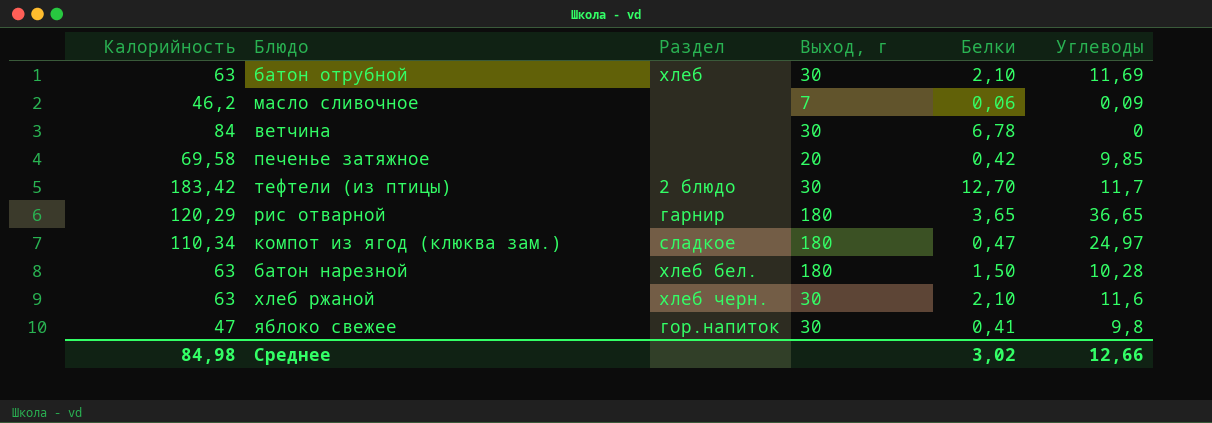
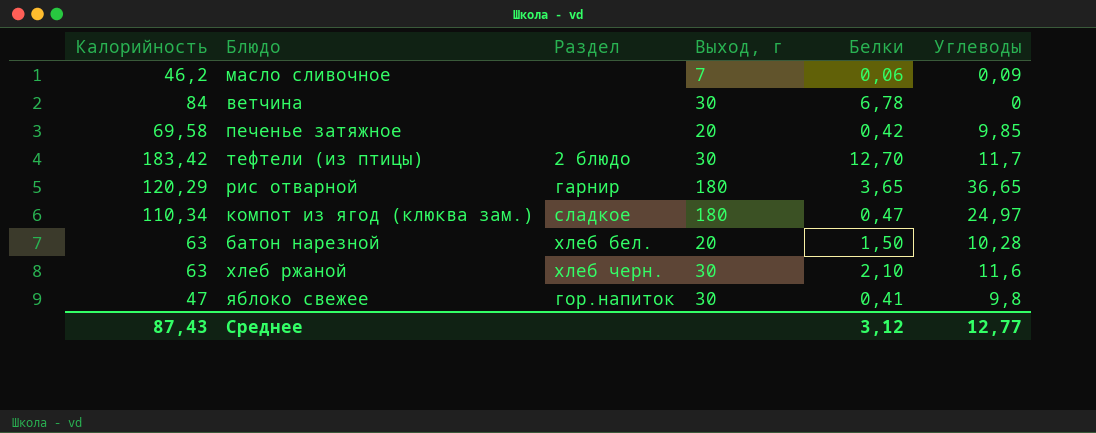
row батон отрубной: 63 | хлеб | 30 | 2,10 | 11,69 -> none
батон нарезной | Выход, г: 180 -> 20
Среднее | Калорийность: 84,98 -> 87,43
Среднее | Белки: 3,02 -> 3,12
Среднее | Углеводы: 12,66 -> 12,77

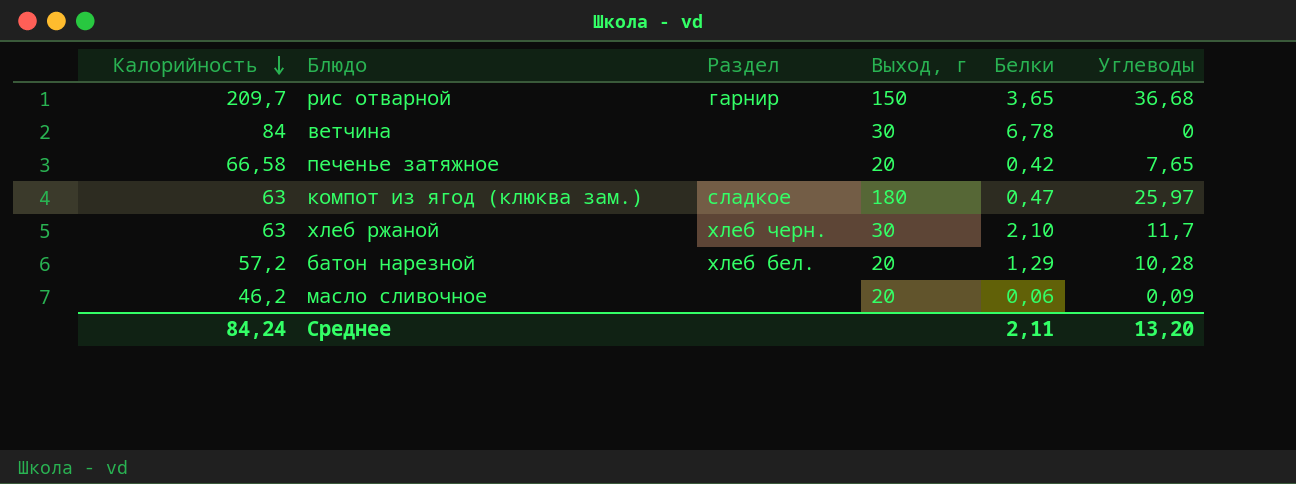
row order: none -> Калорийность descending
row тефтели (из птицы): 183,42 | 2 блюдо | 30 | 12,70 | 11,7 -> none
row яблоко свежее: 47 | гор.напиток | 30 | 0,41 | 9,8 -> none
рис отварной | Калорийность: 120,29 -> 209,7
рис отварной | Выход, г: 180 -> 150
рис отварной | Углеводы: 36,65 -> 36,68
печенье затяжное | Калорийность: 69,58 -> 66,58
печенье затяжное | Углеводы: 9,85 -> 7,65
компот из ягод (клюква зам.) | Калорийность: 110,34 -> 63
компот из ягод (клюква зам.) | Углеводы: 24,97 -> 25,97
хлеб ржаной | Углеводы: 11,6 -> 11,7
батон нарезной | Калорийность: 63 -> 57,2
батон нарезной | Белки: 1,50 -> 1,29
масло сливочное | Выход, г: 7 -> 20
Среднее | Калорийность: 87,43 -> 84,24
Среднее | Белки: 3,12 -> 2,11
Среднее | Углеводы: 12,77 -> 13,20

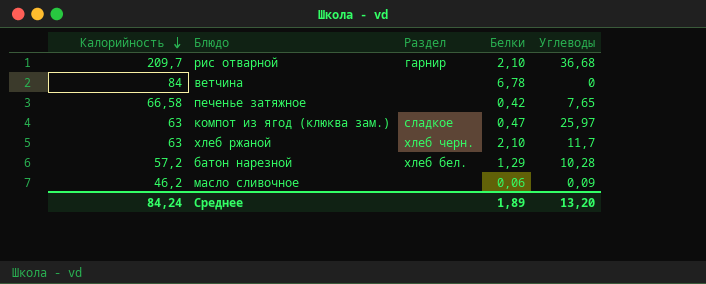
column Выход, г | position: 4 -> none
рис отварной | Белки: 3,65 -> 2,10
Среднее | Белки: 2,11 -> 1,89

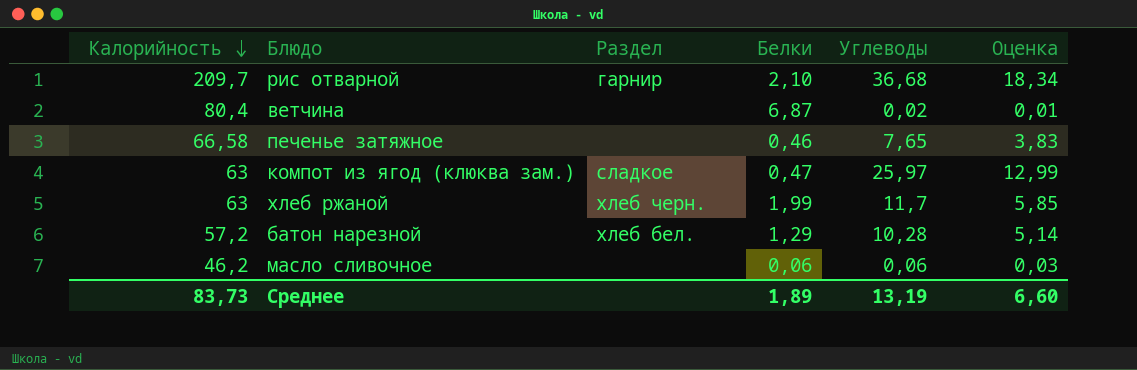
column Оценка | formula: none -> [Углеводы] * 0,5
ветчина | Калорийность: 84 -> 80,4
ветчина | Белки: 6,78 -> 6,87
ветчина | Углеводы: 0 -> 0,02
печенье затяжное | Белки: 0,42 -> 0,46
хлеб ржаной | Белки: 2,10 -> 1,99
масло сливочное | Углеводы: 0,09 -> 0,06
Среднее | Калорийность: 84,24 -> 83,73
Среднее | Углеводы: 13,20 -> 13,19

